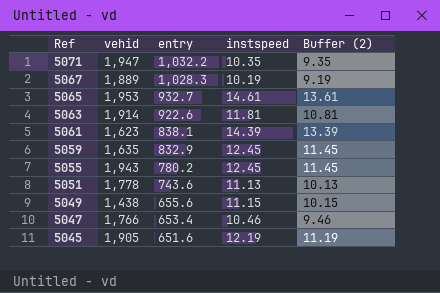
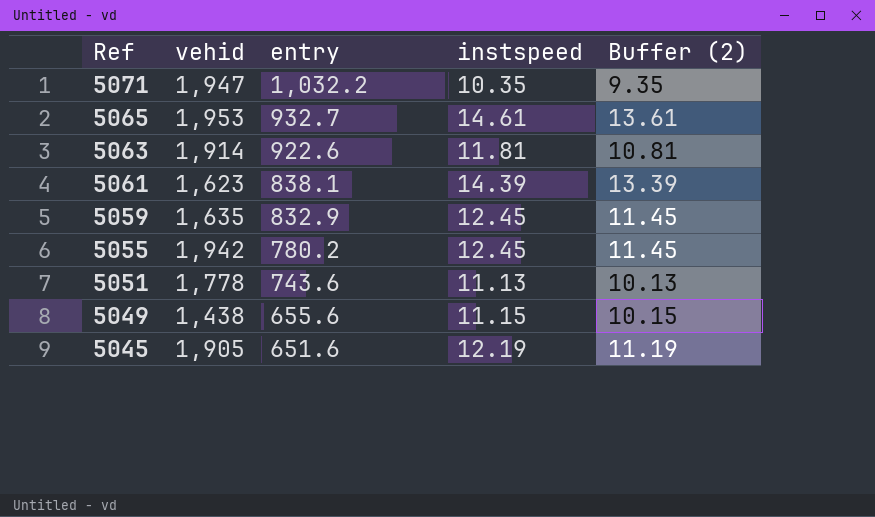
row 5067: 1,889 | 1,028.3 | 10.19 | 9.19 -> none
row 5047: 1,766 | 653.4 | 10.46 | 9.46 -> none
5055 | vehid: 1,943 -> 1,942

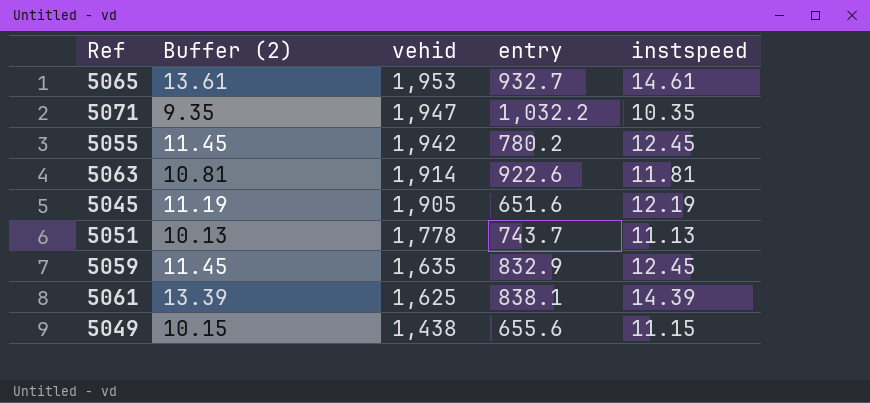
row order: Ref descending -> vehid descending
column Buffer (2) | position: 5 -> 2
5051 | entry: 743.6 -> 743.7
5061 | vehid: 1,623 -> 1,625

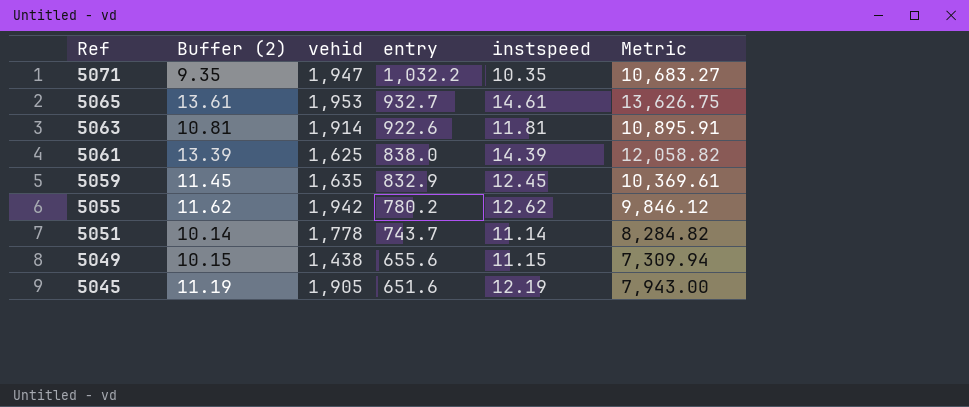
row order: vehid descending -> Ref descending
column Metric | formula: none -> [entry] * [instspeed]
5061 | entry: 838.1 -> 838.0
5055 | Buffer (2): 11.45 -> 11.62
5055 | instspeed: 12.45 -> 12.62
5051 | Buffer (2): 10.13 -> 10.14
5051 | instspeed: 11.13 -> 11.14

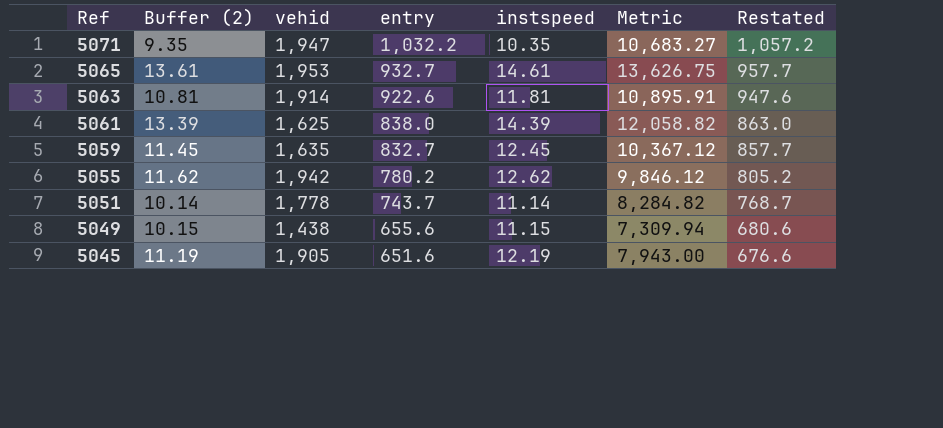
column Restated | formula: none -> [entry] + 25
5059 | entry: 832.9 -> 832.7
5059 | Metric: 10,369.61 -> 10,367.12

